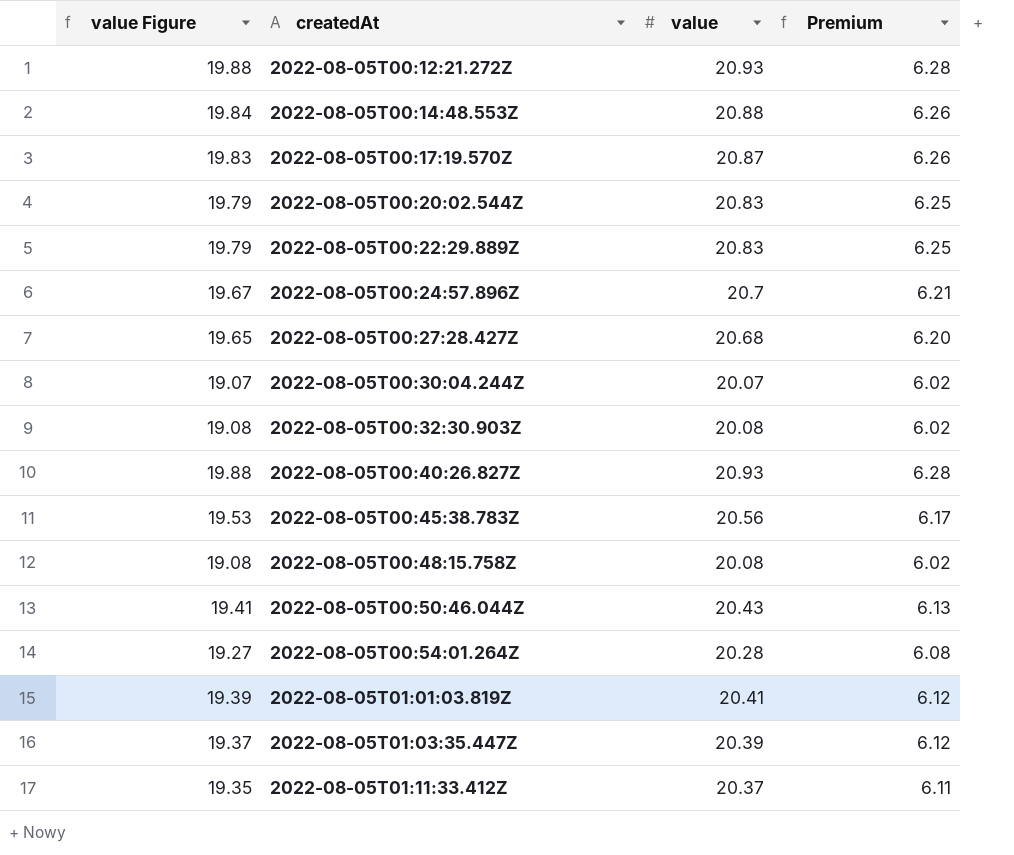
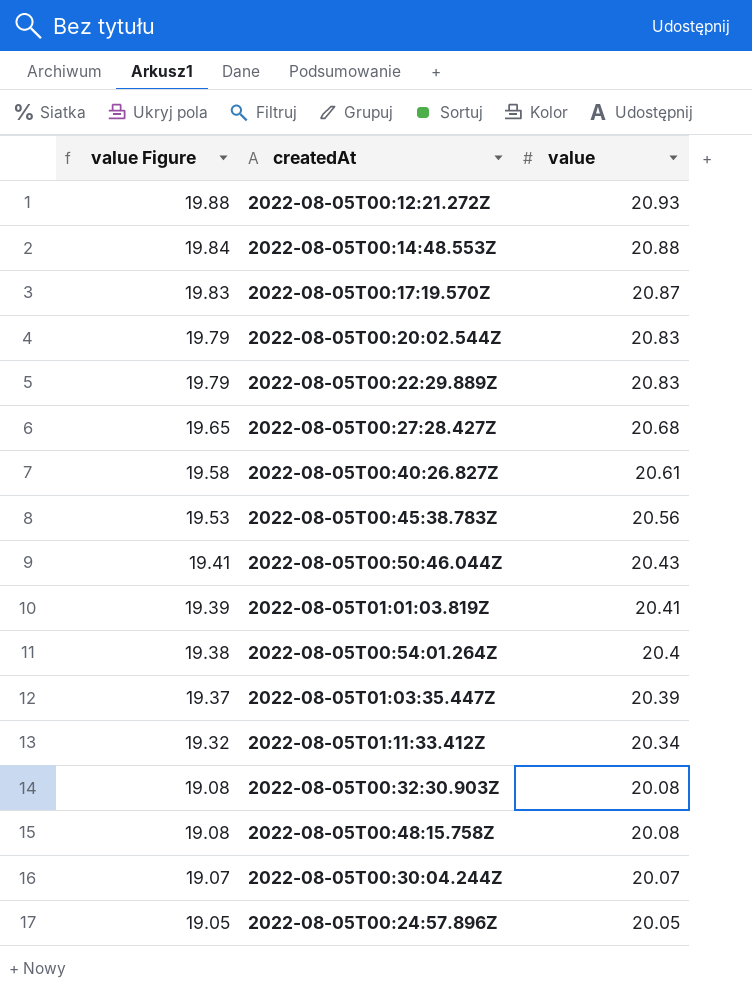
row order: createdAt ascending -> value Figure descending
column Premium | formula: [value] * 0.3 -> none
2022-08-05T00:40:26.827Z | value Figure: 19.88 -> 19.58
2022-08-05T00:40:26.827Z | value: 20.93 -> 20.61
2022-08-05T00:54:01.264Z | value Figure: 19.27 -> 19.38
2022-08-05T00:54:01.264Z | value: 20.28 -> 20.4
2022-08-05T01:11:33.412Z | value Figure: 19.35 -> 19.32
2022-08-05T01:11:33.412Z | value: 20.37 -> 20.34
2022-08-05T00:24:57.896Z | value Figure: 19.67 -> 19.05
2022-08-05T00:24:57.896Z | value: 20.7 -> 20.05

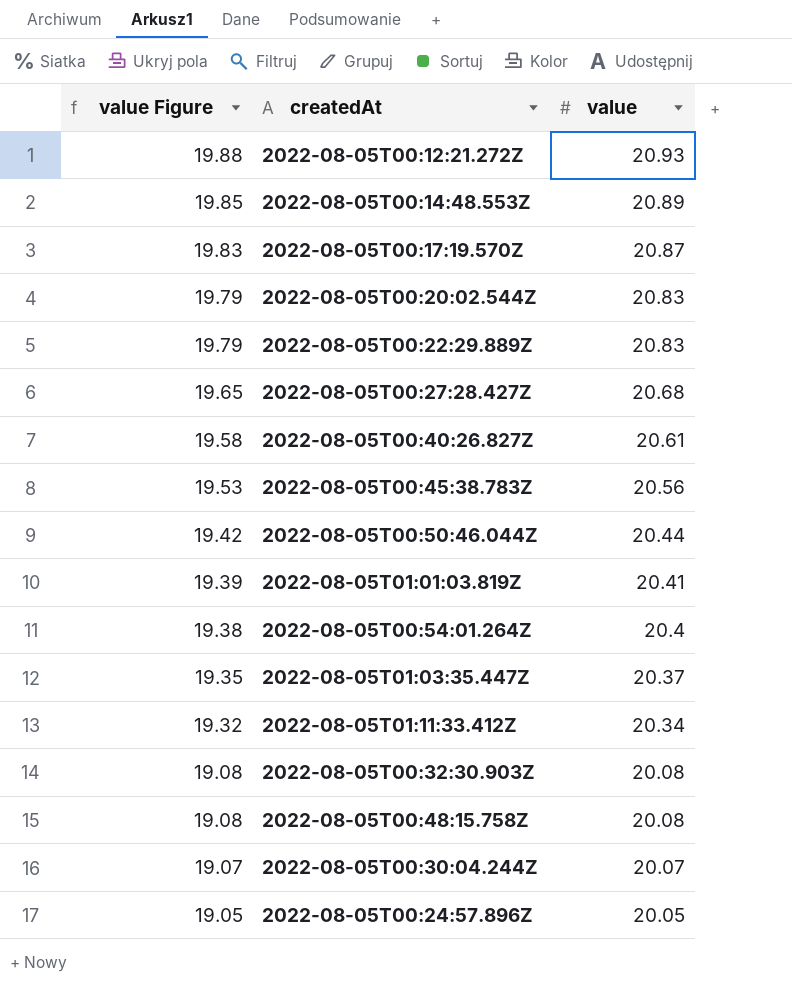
2022-08-05T00:14:48.553Z | value Figure: 19.84 -> 19.85
2022-08-05T00:14:48.553Z | value: 20.88 -> 20.89
2022-08-05T00:50:46.044Z | value Figure: 19.41 -> 19.42
2022-08-05T00:50:46.044Z | value: 20.43 -> 20.44
2022-08-05T01:03:35.447Z | value Figure: 19.37 -> 19.35
2022-08-05T01:03:35.447Z | value: 20.39 -> 20.37

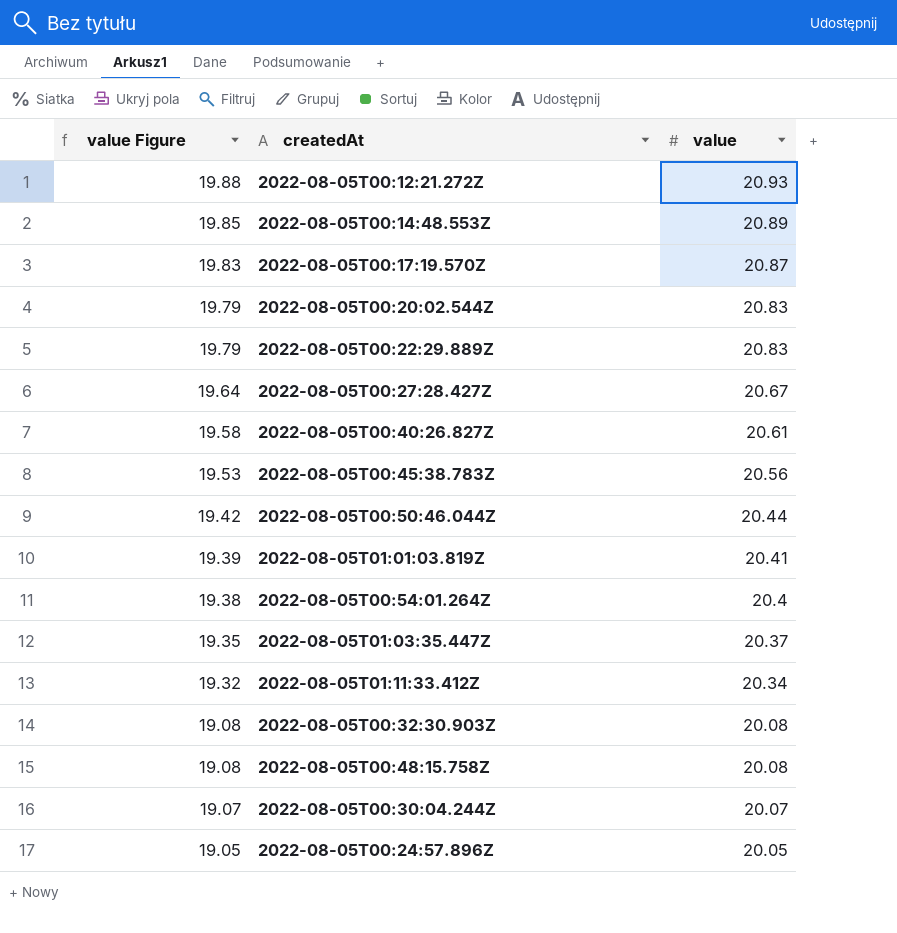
2022-08-05T00:27:28.427Z | value Figure: 19.65 -> 19.64
2022-08-05T00:27:28.427Z | value: 20.68 -> 20.67

